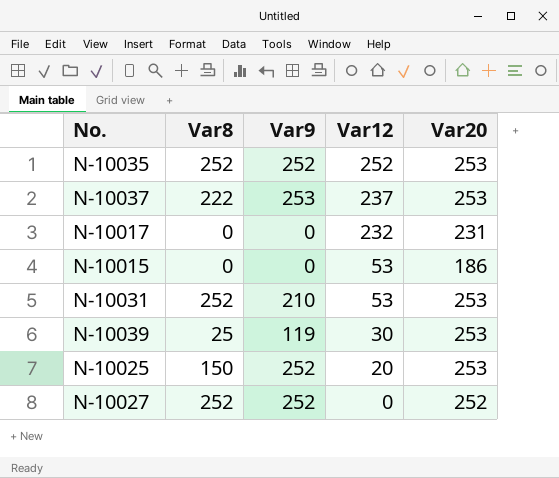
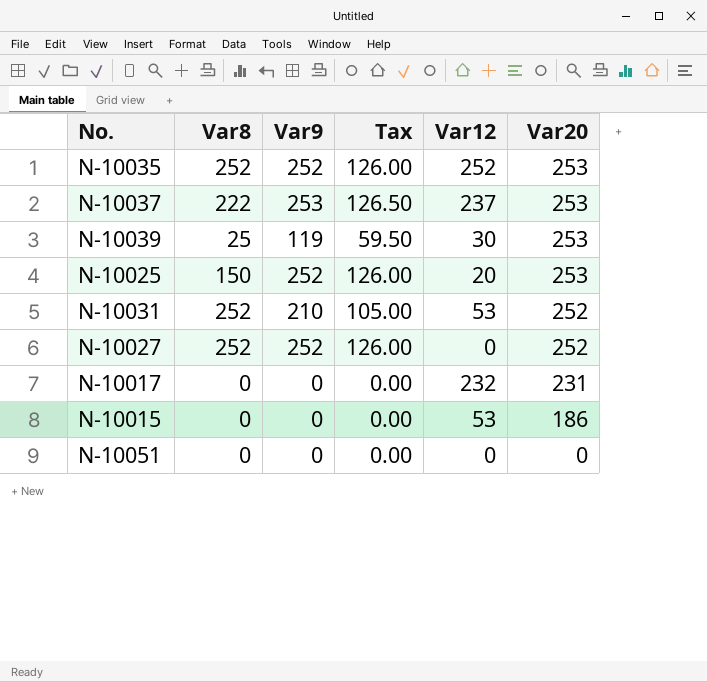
row order: Var12 descending -> Var20 descending
column Tax | formula: none -> [Var9] * 0.5
N-10031 | Var20: 253 -> 252
row N-10051: none -> 0 | 0 | 0.00 | 0 | 0

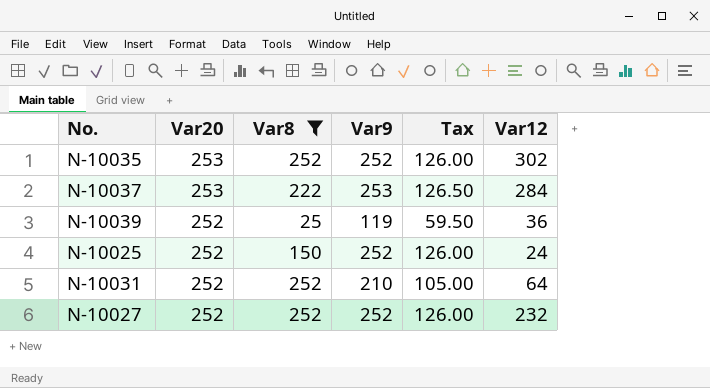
filter: none -> Var8 != 0
column Var20 | position: 6 -> 2
N-10035 | Var12: 252 -> 302
N-10037 | Var12: 237 -> 284
N-10039 | Var20: 253 -> 252
N-10039 | Var12: 30 -> 36
N-10025 | Var20: 253 -> 252
N-10025 | Var12: 20 -> 24
N-10031 | Var12: 53 -> 64
N-10027 | Var12: 0 -> 232

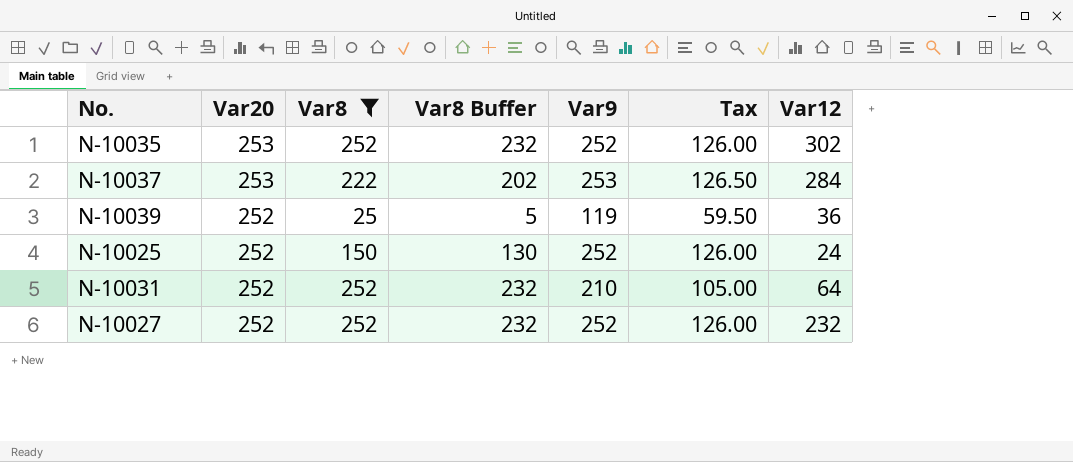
column Var8 Buffer | formula: none -> [Var8] - 20

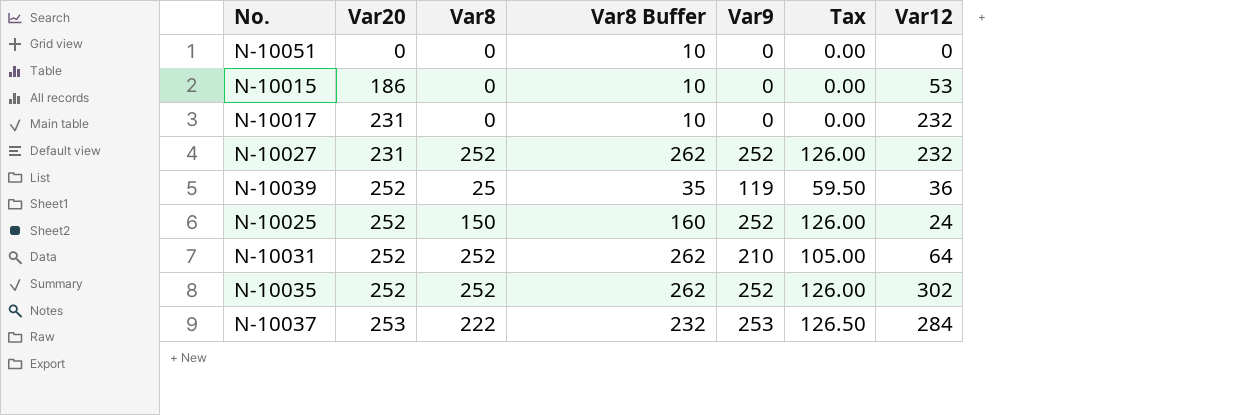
filter: Var8 != 0 -> none
row order: Var20 descending -> Var20 ascending
column Var8 Buffer | formula: [Var8] - 20 -> [Var8] + 10
N-10027 | Var20: 252 -> 231
N-10035 | Var20: 253 -> 252

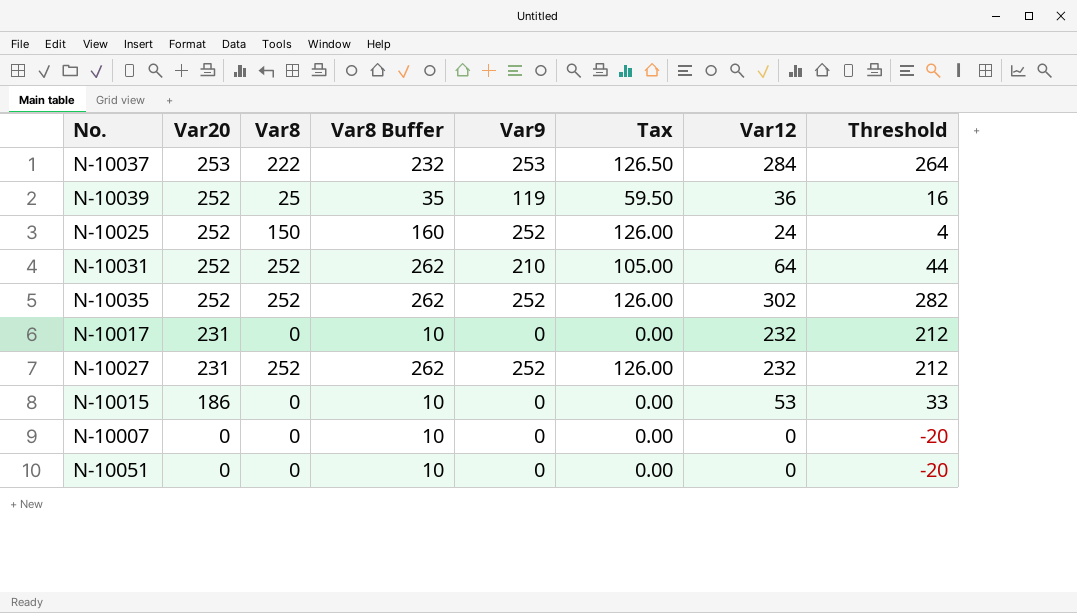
row order: Var20 ascending -> Var20 descending
column Threshold | formula: none -> [Var12] - 20
row N-10007: none -> 0 | 0 | 10 | 0 | 0.00 | 0 | -20

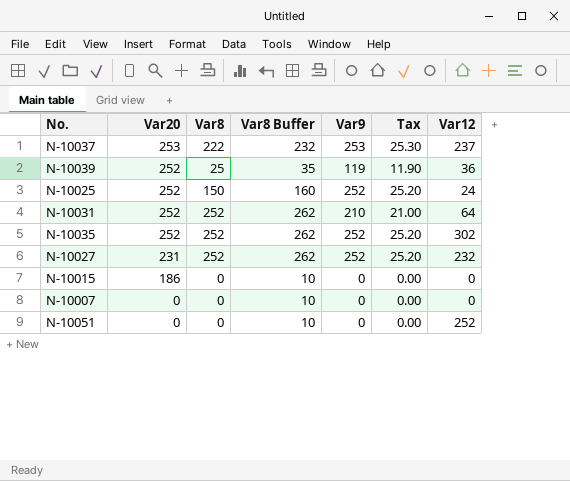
column Threshold | formula: [Var12] - 20 -> none
column Tax | formula: [Var9] * 0.5 -> [Var9] * 0.1
row N-10017: 231 | 0 | 10 | 0 | 0.00 | 232 | 212 -> none
N-10037 | Var12: 284 -> 237
N-10015 | Var12: 53 -> 0
N-10051 | Var12: 0 -> 252

